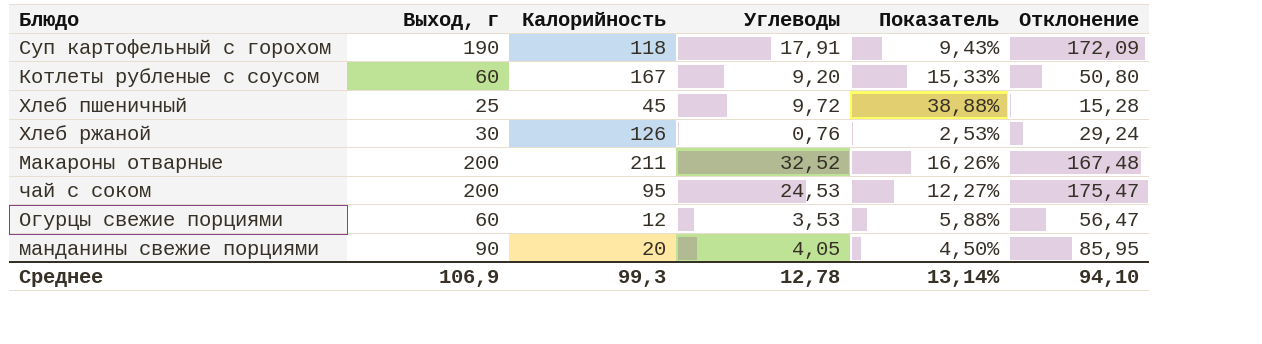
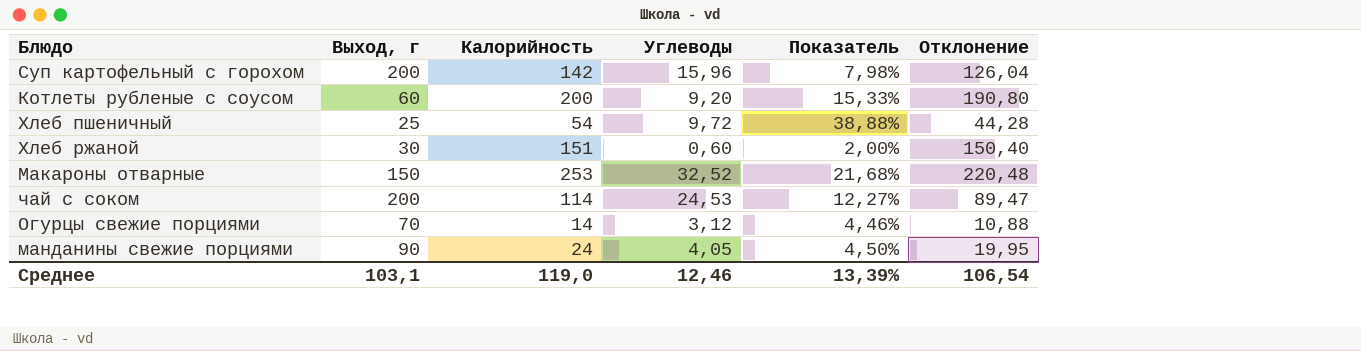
column Отклонение | formula: [Выход, г] - [Углеводы] -> [Калорийность] - [Углеводы]
Суп картофельный с горохом | Выход, г: 190 -> 200
Суп картофельный с горохом | Калорийность: 118 -> 142
Суп картофельный с горохом | Углеводы: 17,91 -> 15,96
Суп картофельный с горохом | Показатель: 9,43% -> 7,98%
Котлеты рубленые с соусом | Калорийность: 167 -> 200
Хлеб пшеничный | Калорийность: 45 -> 54
Хлеб ржаной | Калорийность: 126 -> 151
Хлеб ржаной | Углеводы: 0,76 -> 0,60
Хлеб ржаной | Показатель: 2,53% -> 2,00%
Макароны отварные | Выход, г: 200 -> 150
Макароны отварные | Калорийность: 211 -> 253
Макароны отварные | Показатель: 16,26% -> 21,68%
чай с соком | Калорийность: 95 -> 114
Огурцы свежие порциями | Выход, г: 60 -> 70
Огурцы свежие порциями | Калорийность: 12 -> 14
Огурцы свежие порциями | Углеводы: 3,53 -> 3,12
Огурцы свежие порциями | Показатель: 5,88% -> 4,46%
манданины свежие порциями | Калорийность: 20 -> 24
Среднее | Выход, г: 106,9 -> 103,1
Среднее | Калорийность: 99,3 -> 119,0
Среднее | Углеводы: 12,78 -> 12,46
Среднее | Показатель: 13,14% -> 13,39%
Среднее | Отклонение: 94,10 -> 106,54

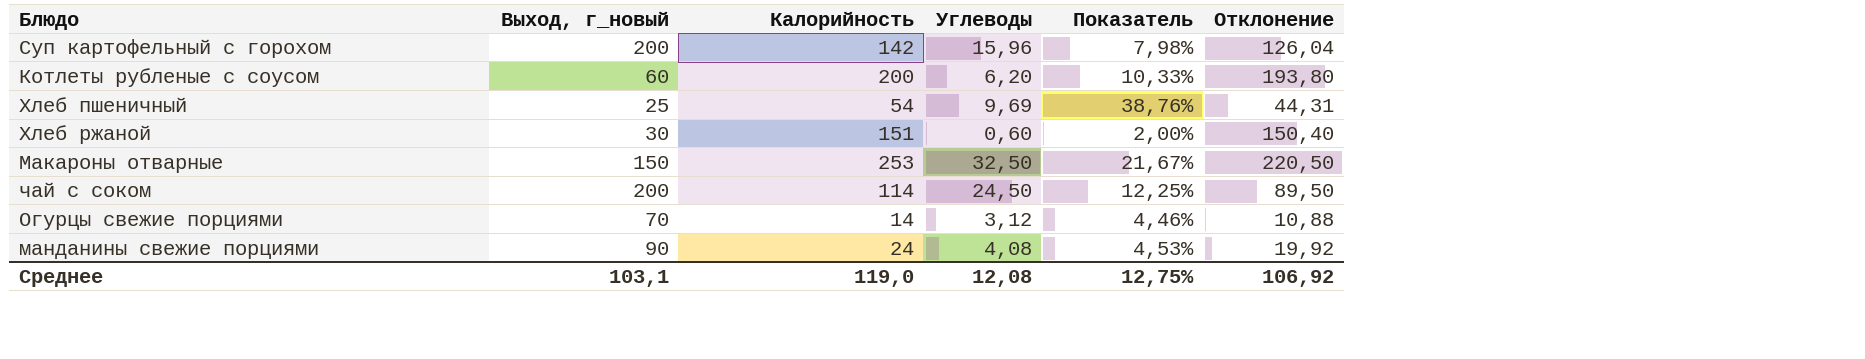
column name: Выход, г -> Выход, г_новый
Котлеты рубленые с соусом | Углеводы: 9,20 -> 6,20
Котлеты рубленые с соусом | Показатель: 15,33% -> 10,33%
Котлеты рубленые с соусом | Отклонение: 190,80 -> 193,80
Хлеб пшеничный | Углеводы: 9,72 -> 9,69
Хлеб пшеничный | Показатель: 38,88% -> 38,76%
Хлеб пшеничный | Отклонение: 44,28 -> 44,31
Макароны отварные | Углеводы: 32,52 -> 32,50
Макароны отварные | Показатель: 21,68% -> 21,67%
Макароны отварные | Отклонение: 220,48 -> 220,50
чай с соком | Углеводы: 24,53 -> 24,50
чай с соком | Показатель: 12,27% -> 12,25%
чай с соком | Отклонение: 89,47 -> 89,50
манданины свежие порциями | Углеводы: 4,05 -> 4,08
манданины свежие порциями | Показатель: 4,50% -> 4,53%
манданины свежие порциями | Отклонение: 19,95 -> 19,92
Среднее | Углеводы: 12,46 -> 12,08
Среднее | Показатель: 13,39% -> 12,75%
Среднее | Отклонение: 106,54 -> 106,92

